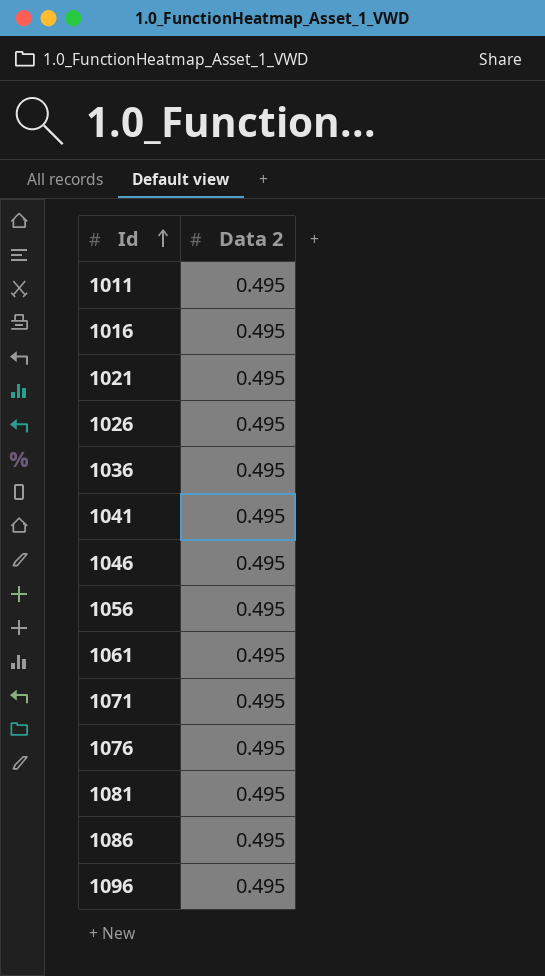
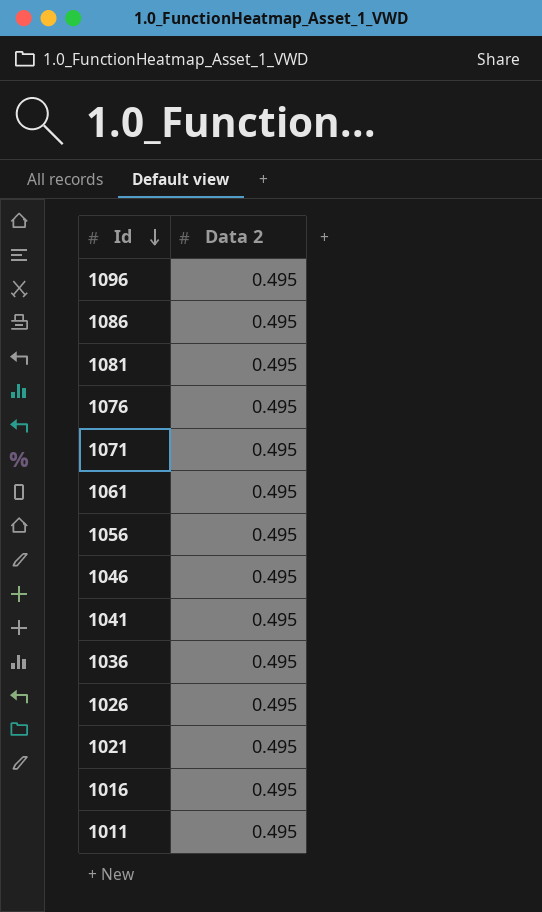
row order: Id ascending -> Id descending

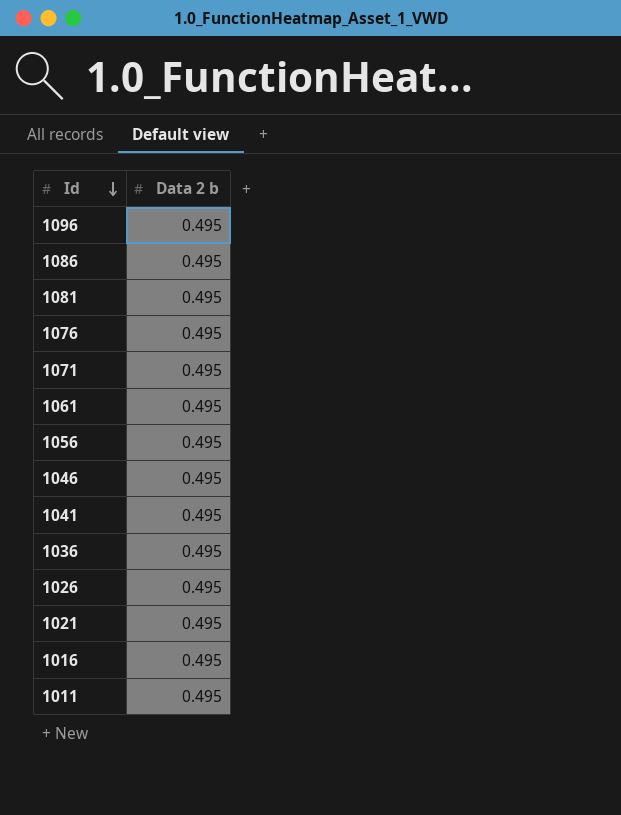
column name: Data 2 -> Data 2 b

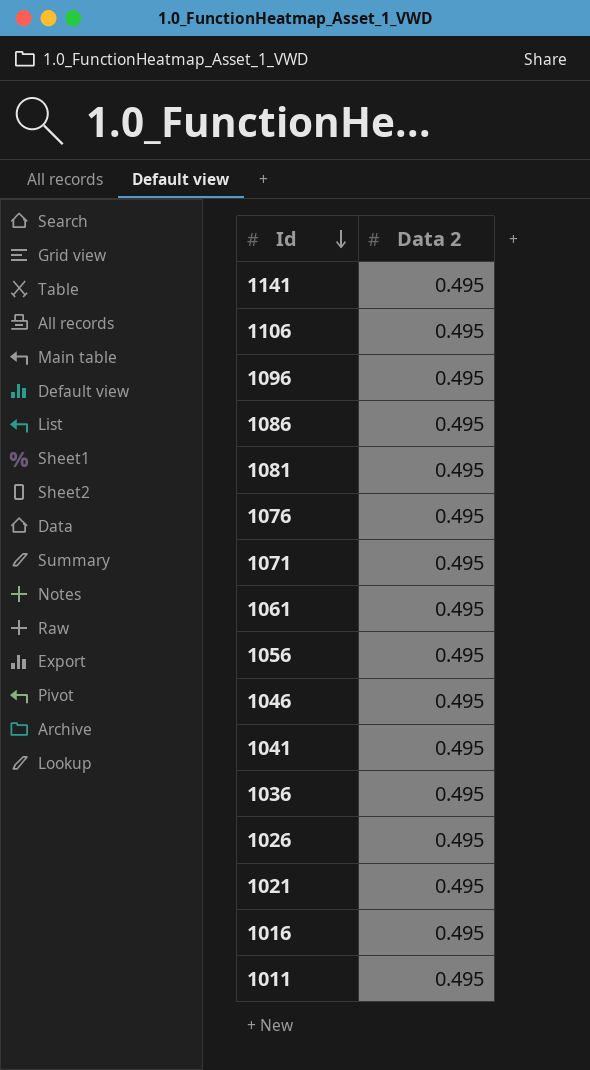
column name: Data 2 b -> Data 2
row 1141: none -> 0.495
row 1106: none -> 0.495

